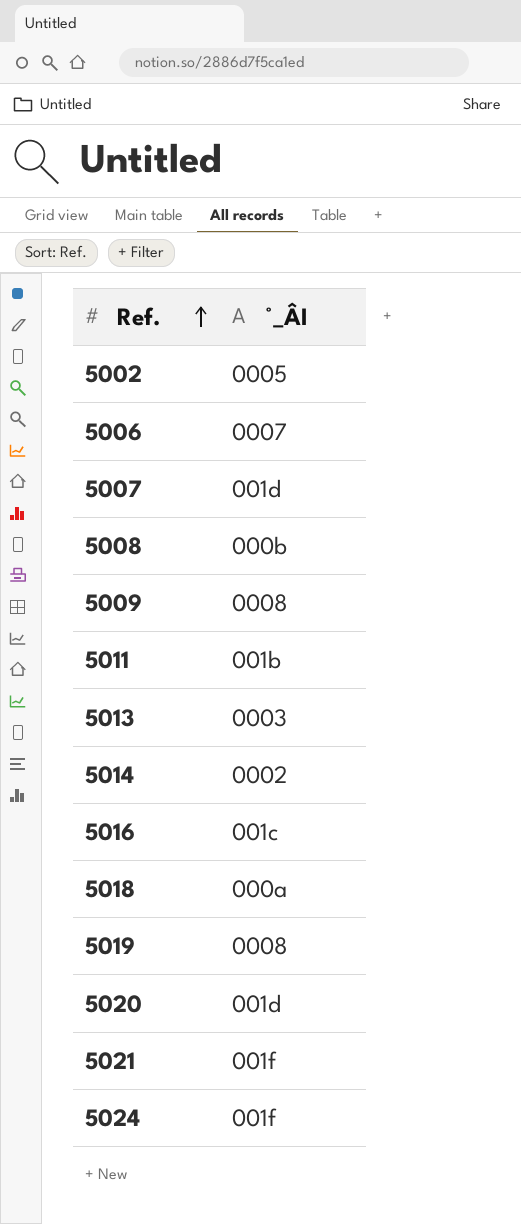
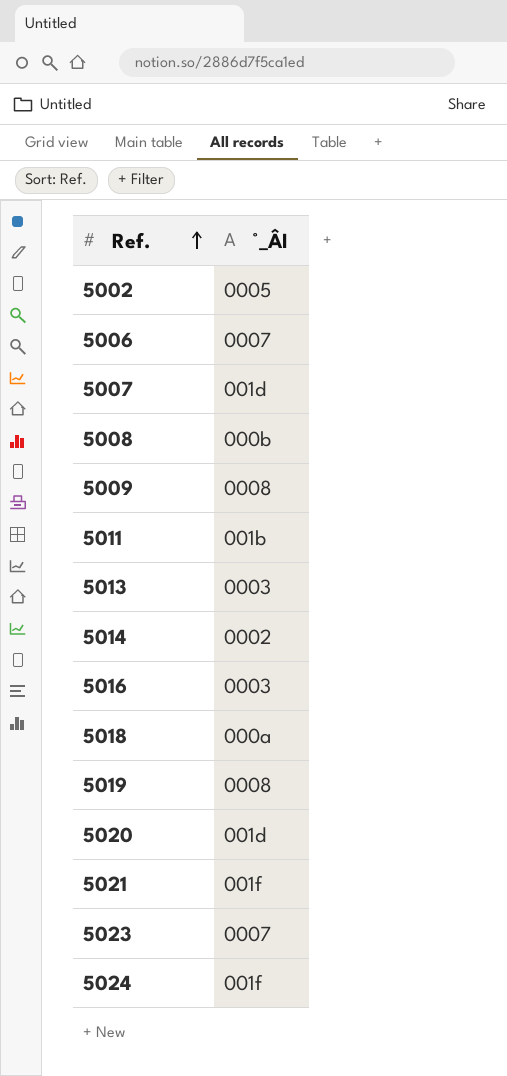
5016 | °_ÂI: 001c -> 0003
row 5023: none -> 0007

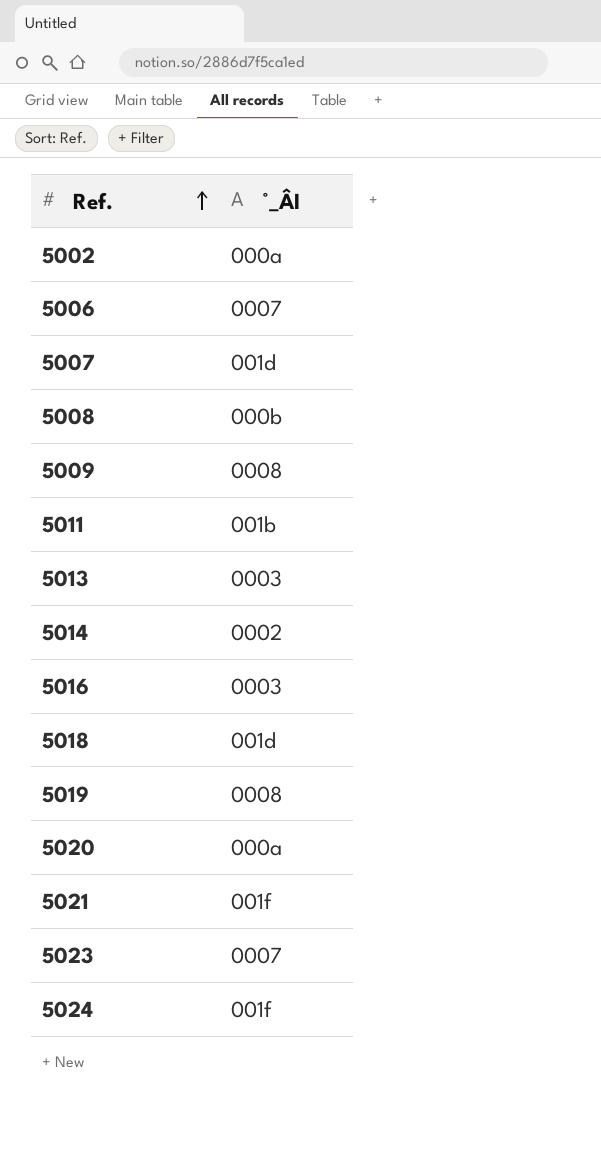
5002 | °_ÂI: 0005 -> 000a
5018 | °_ÂI: 000a -> 001d
5020 | °_ÂI: 001d -> 000a

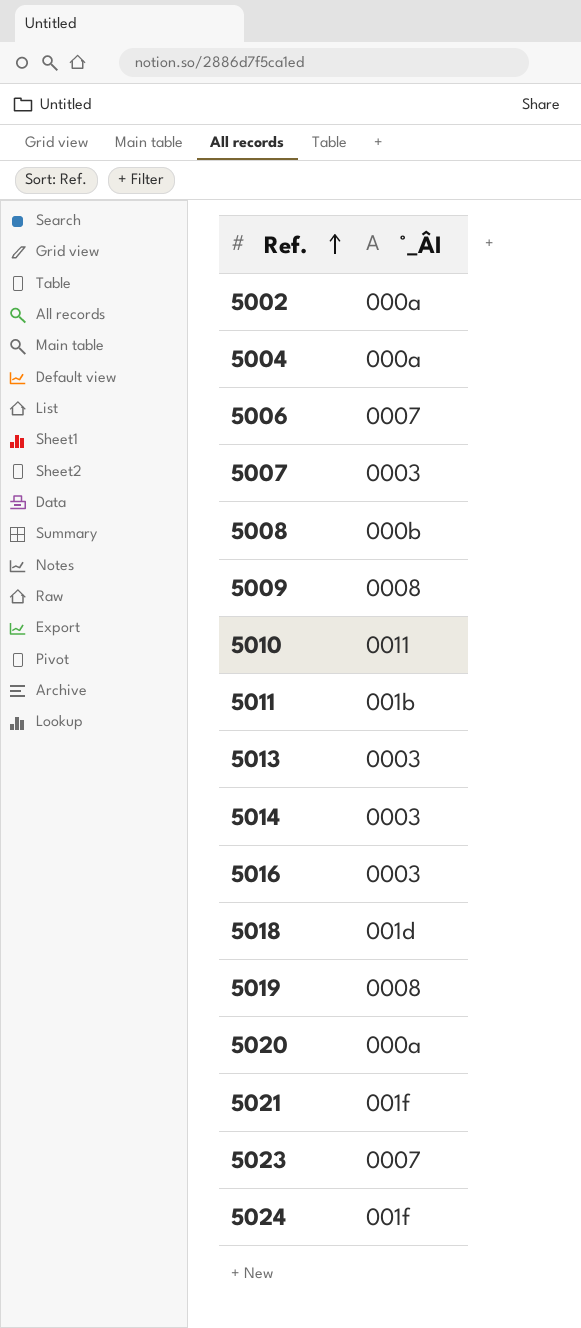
row 5004: none -> 000a
5007 | °_ÂI: 001d -> 0003
row 5010: none -> 0011
5014 | °_ÂI: 0002 -> 0003

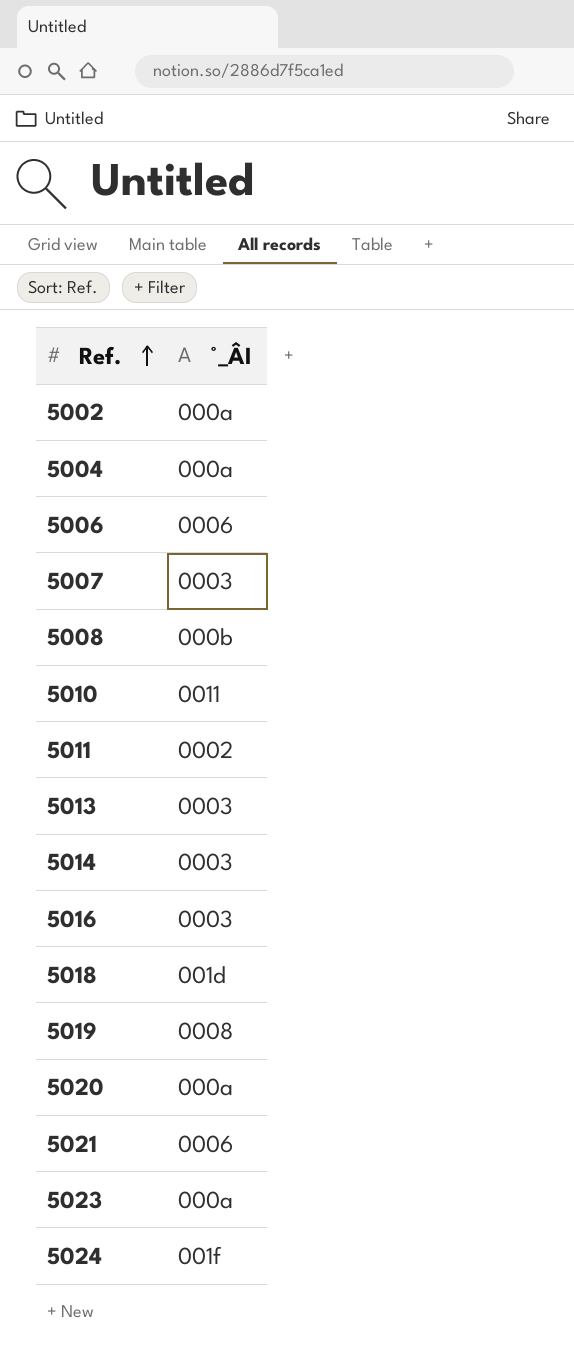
row 5009: 0008 -> none
5006 | °_ÂI: 0007 -> 0006
5011 | °_ÂI: 001b -> 0002
5021 | °_ÂI: 001f -> 0006
5023 | °_ÂI: 0007 -> 000a

